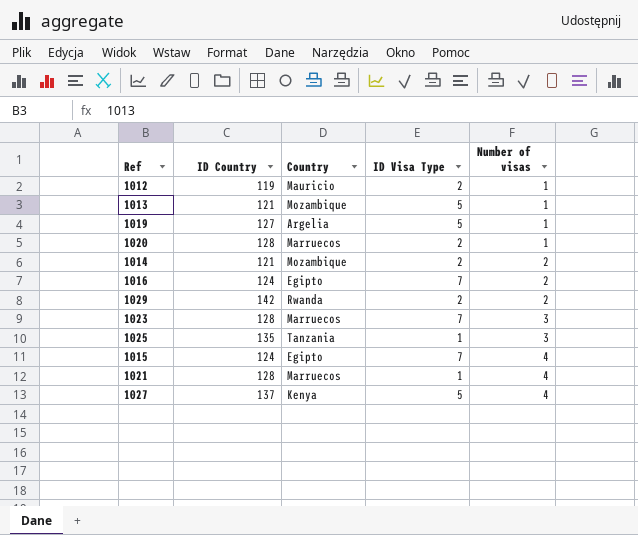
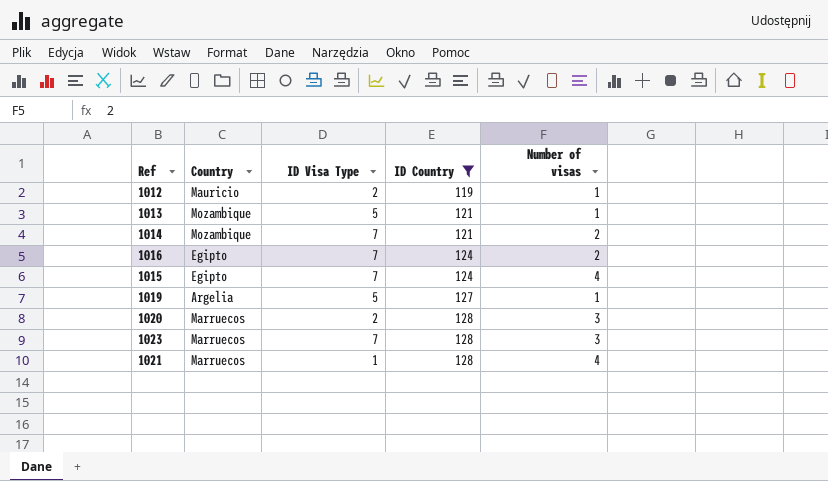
filter: none -> ID Country <= 128
row order: Number of visas ascending -> ID Country ascending
column ID Country | position: 2 -> 4
1014 | ID Visa Type: 2 -> 7
1020 | Number of visas: 1 -> 3

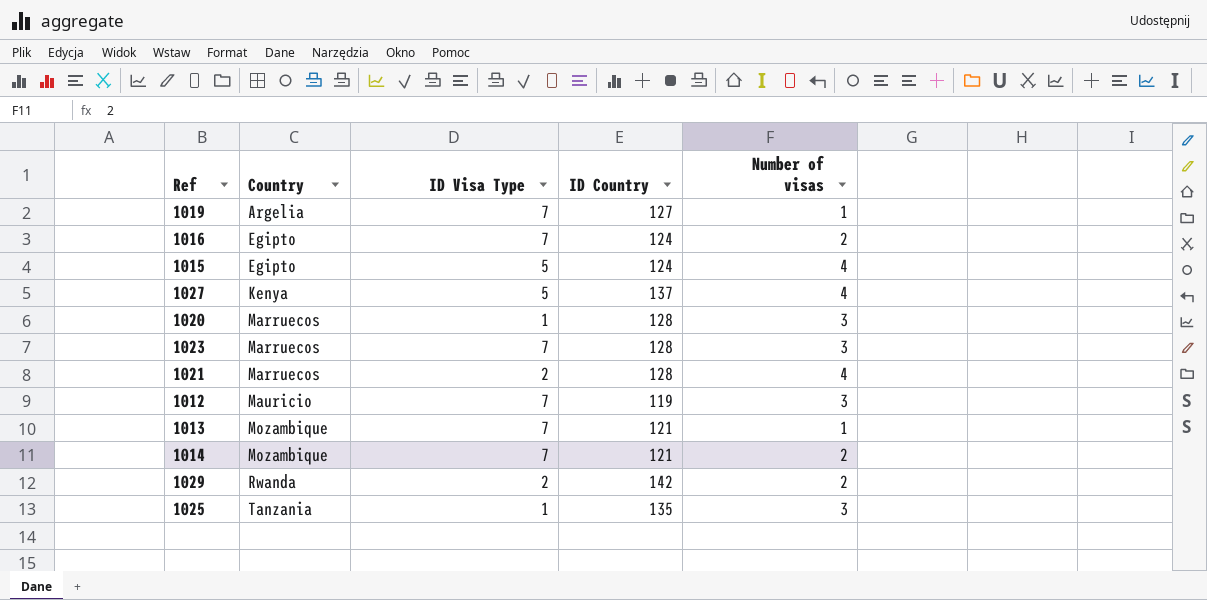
filter: ID Country <= 128 -> none
row order: ID Country ascending -> Country ascending
1019 | ID Visa Type: 5 -> 7
1015 | ID Visa Type: 7 -> 5
1020 | ID Visa Type: 2 -> 1
1021 | ID Visa Type: 1 -> 2
1012 | ID Visa Type: 2 -> 7
1012 | Number of visas: 1 -> 3
1013 | ID Visa Type: 5 -> 7

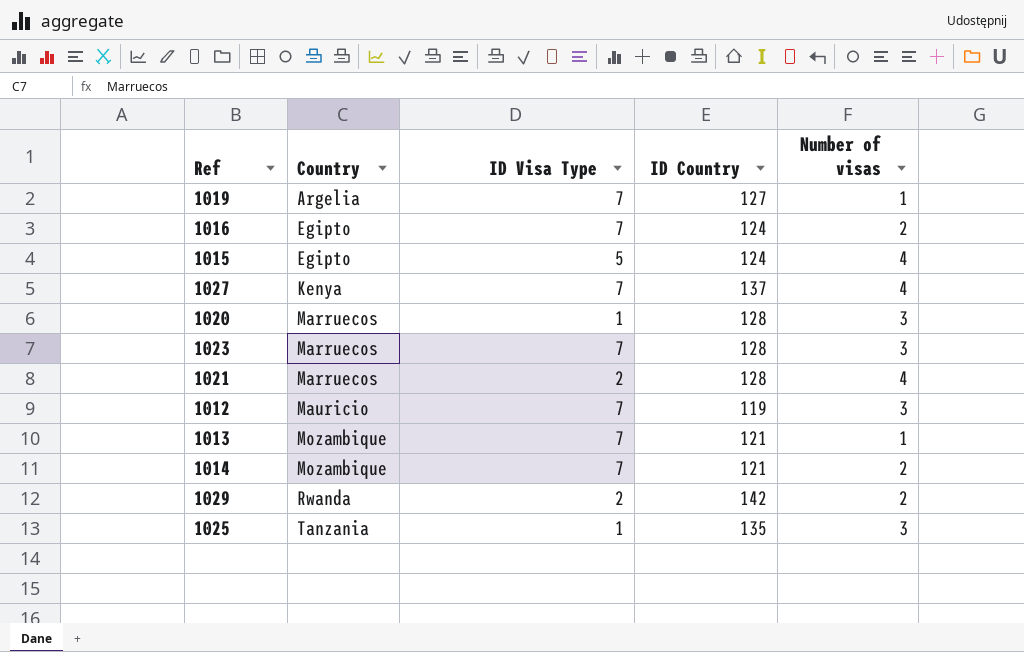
1027 | ID Visa Type: 5 -> 7

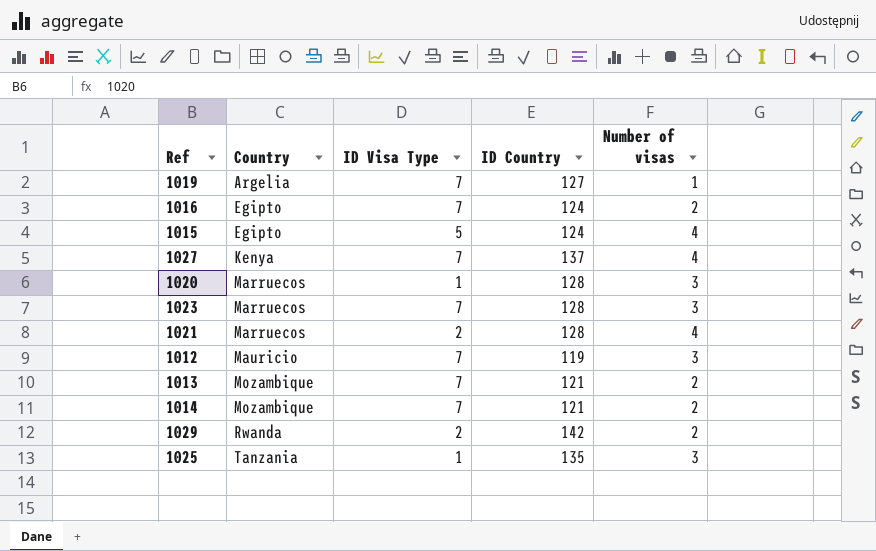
1013 | Number of visas: 1 -> 2

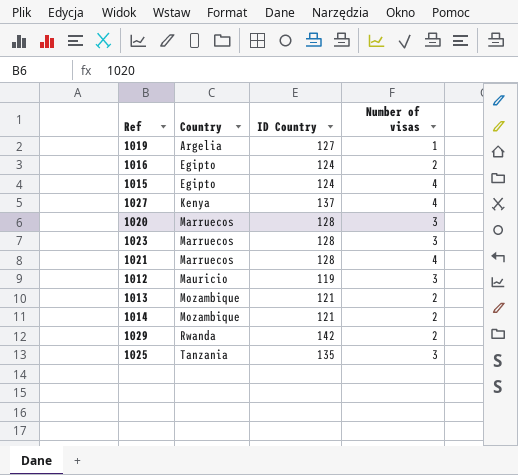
column ID Visa Type | position: 3 -> none

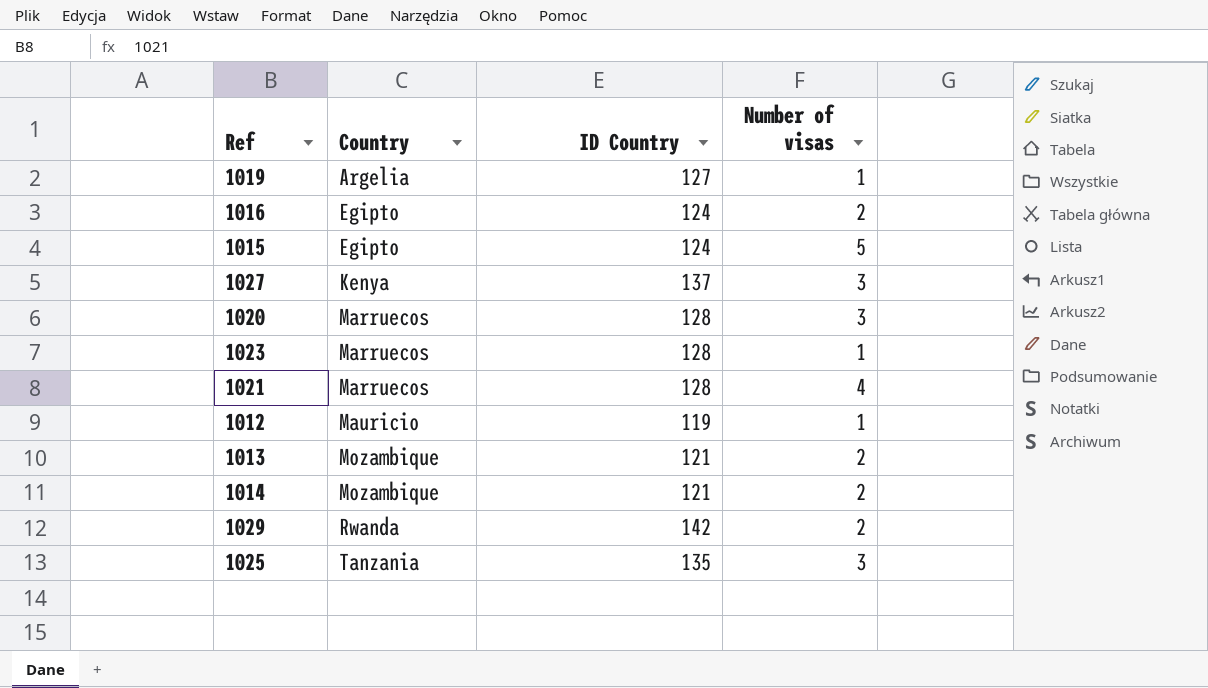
1015 | Number of visas: 4 -> 5
1027 | Number of visas: 4 -> 3
1023 | Number of visas: 3 -> 1
1012 | Number of visas: 3 -> 1

